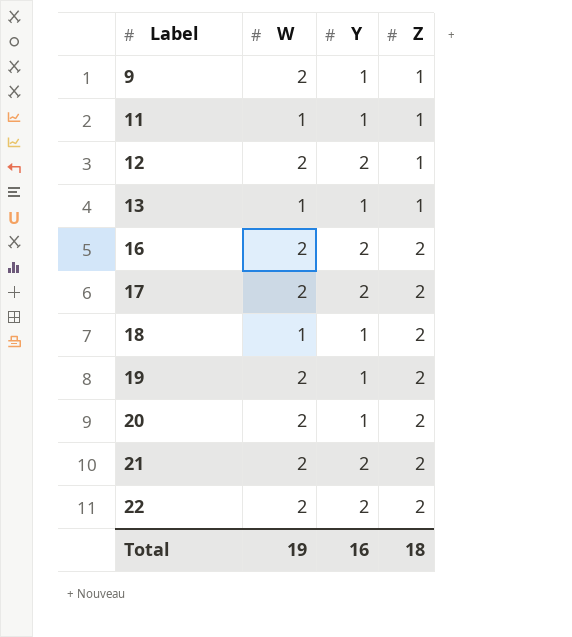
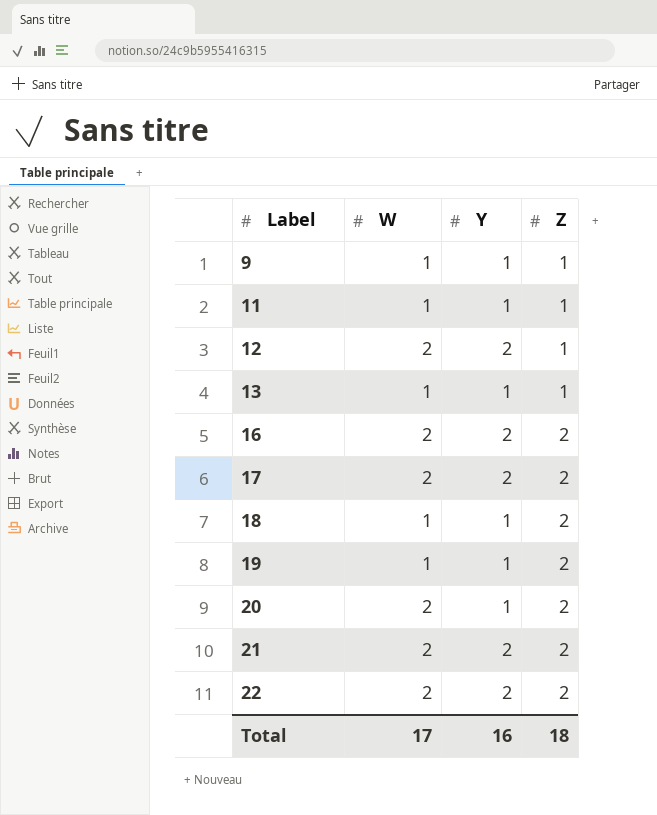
9 | W: 2 -> 1
19 | W: 2 -> 1
Total | W: 19 -> 17

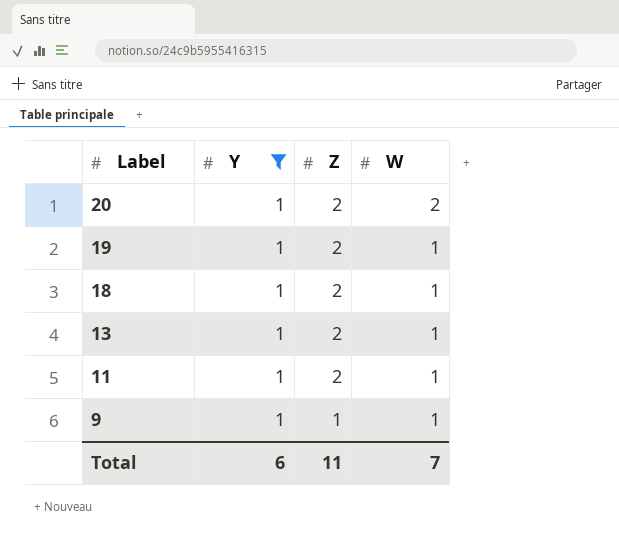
filter: none -> Y = 1
row order: Label ascending -> Label descending
column W | position: 2 -> 4
13 | Z: 1 -> 2
11 | Z: 1 -> 2
Total | Y: 16 -> 6
Total | Z: 18 -> 11
Total | W: 17 -> 7

